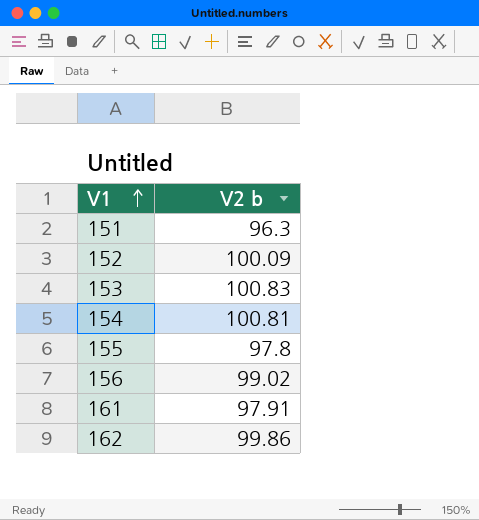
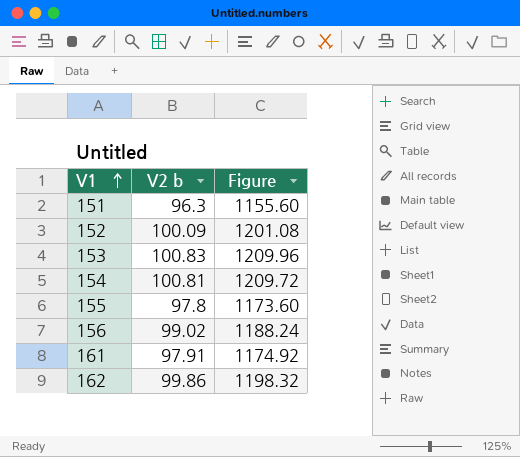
column Figure | formula: none -> [V2 b] * 12

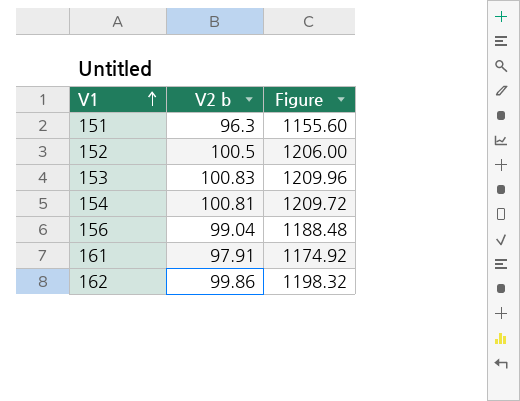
row 155: 97.8 | 1173.60 -> none
152 | V2 b: 100.09 -> 100.5
152 | Figure: 1201.08 -> 1206.00
156 | V2 b: 99.02 -> 99.04
156 | Figure: 1188.24 -> 1188.48

